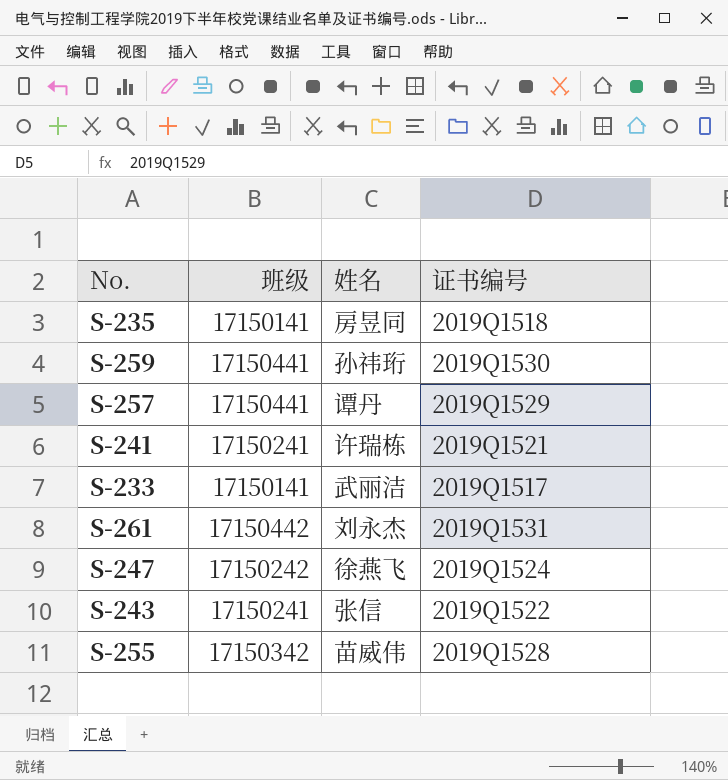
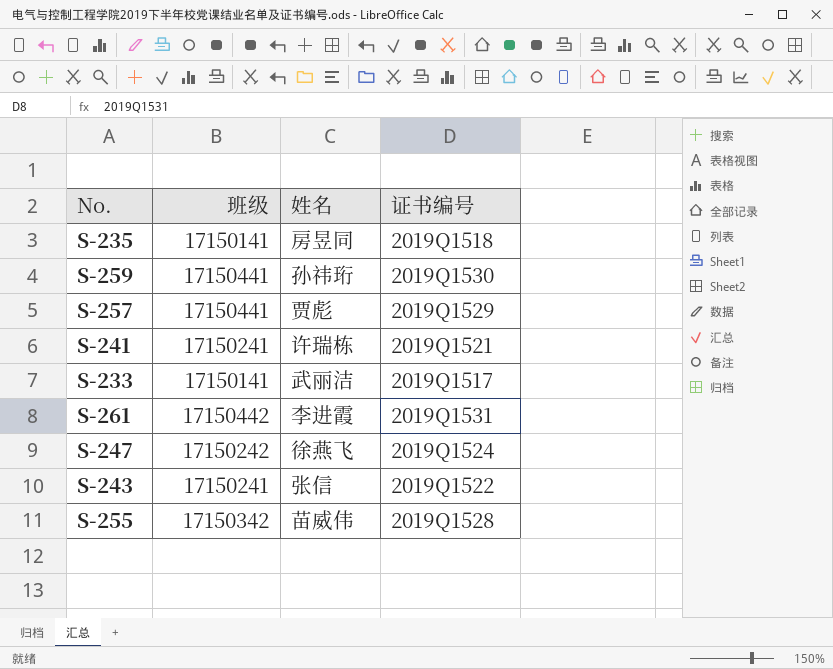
S-257 | 姓名: 谭丹 -> 贾彪
S-261 | 姓名: 刘永杰 -> 李进霞

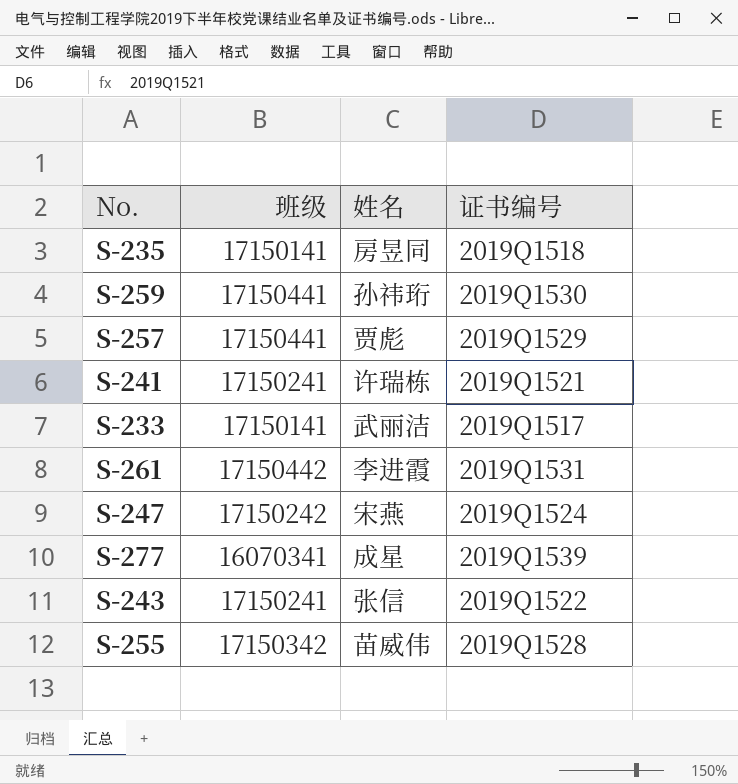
S-247 | 姓名: 徐燕飞 -> 宋燕
row S-277: none -> 16070341 | 成星 | 2019Q1539

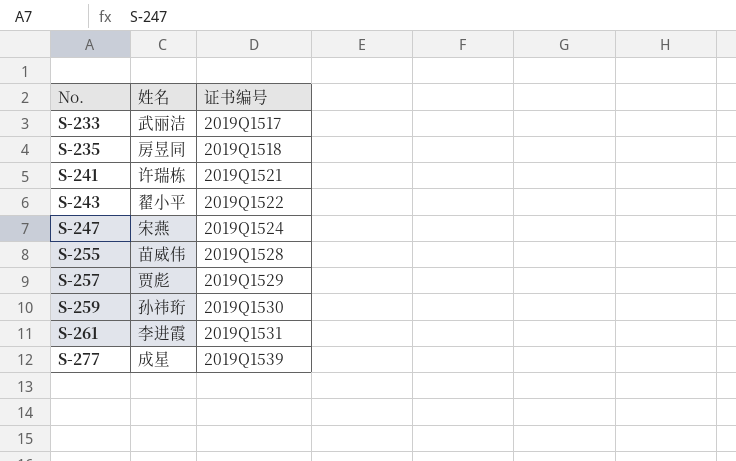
row order: none -> No. ascending
column 班级 | position: 2 -> none
S-243 | 姓名: 张信 -> 翟小平

